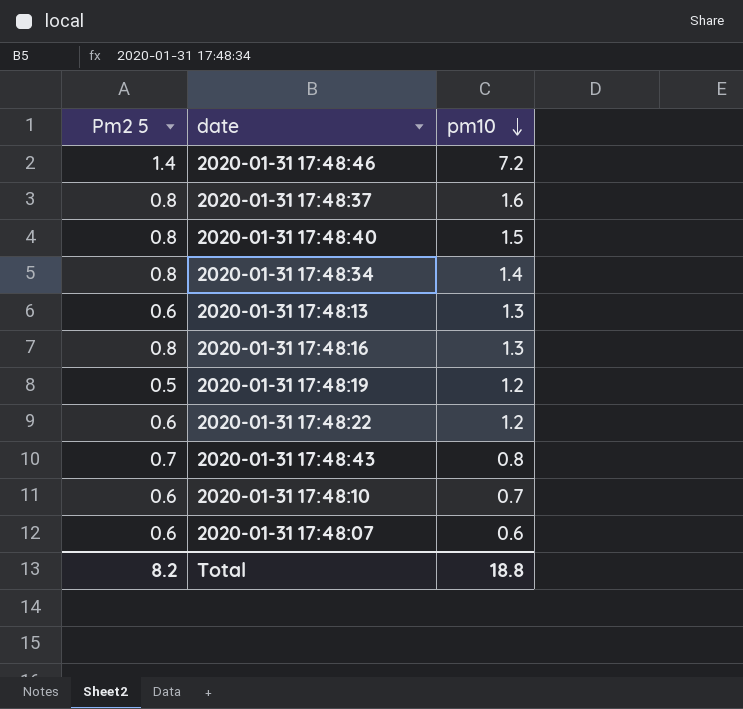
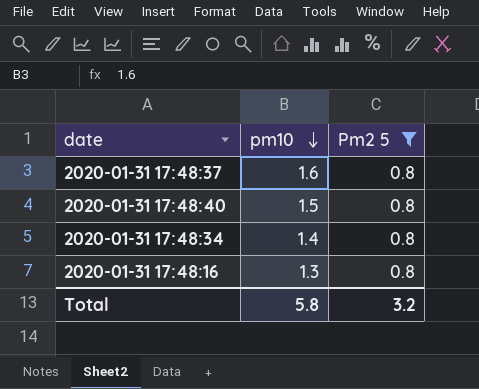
filter: none -> Pm2 5 = 0.8
column Pm2 5 | position: 1 -> 3
Total | pm10: 18.8 -> 5.8
Total | Pm2 5: 8.2 -> 3.2

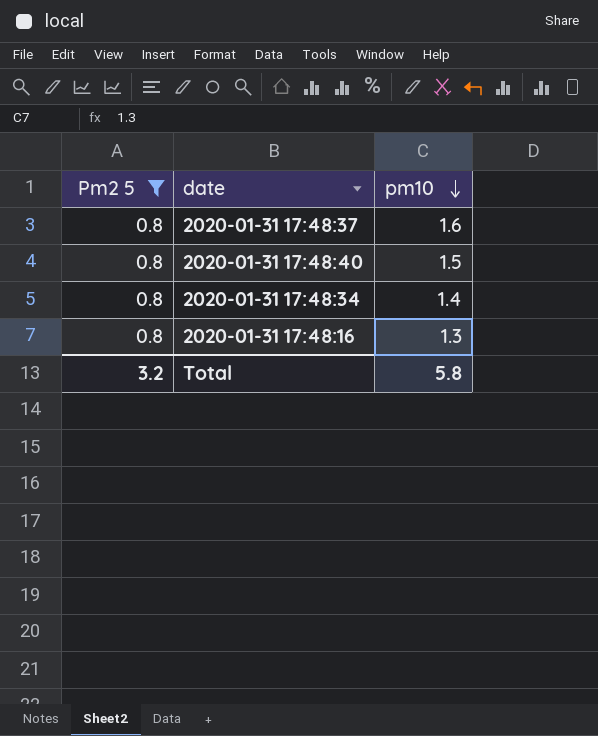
column Pm2 5 | position: 3 -> 1

